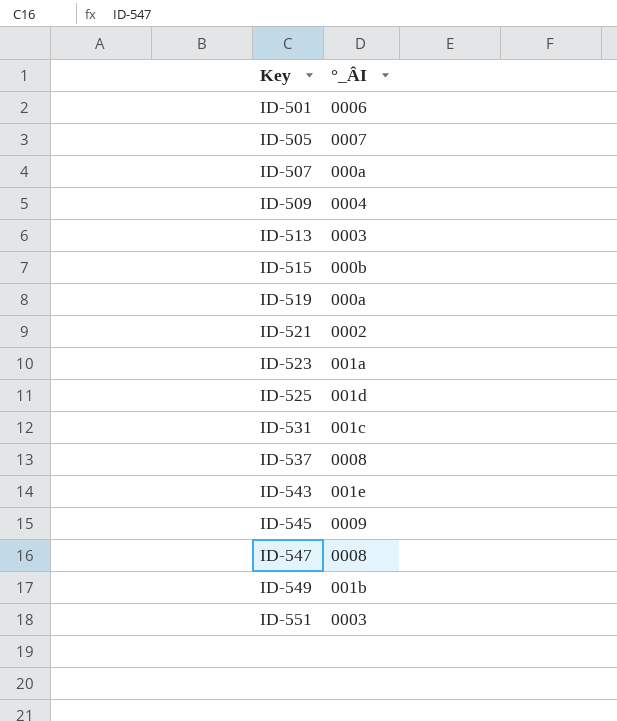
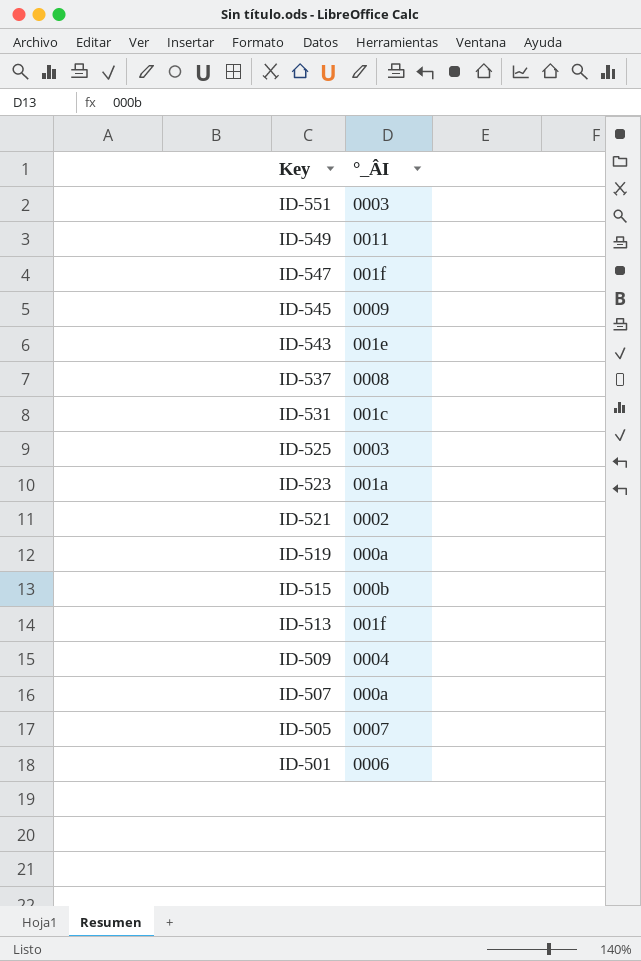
row order: Key ascending -> Key descending
ID-549 | °_ÂI: 001b -> 0011
ID-547 | °_ÂI: 0008 -> 001f
ID-525 | °_ÂI: 001d -> 0003
ID-513 | °_ÂI: 0003 -> 001f

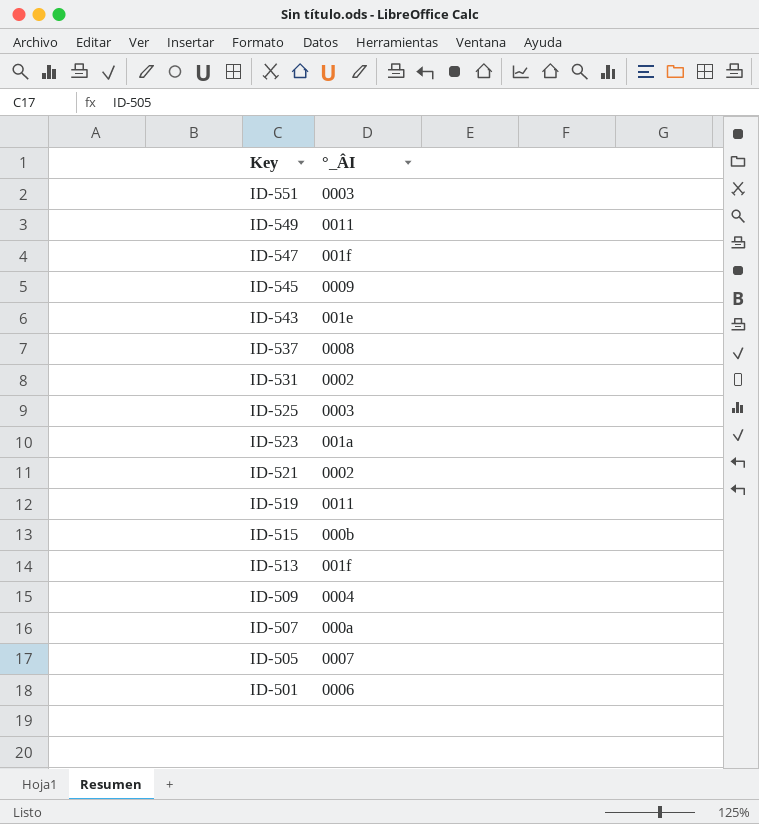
ID-531 | °_ÂI: 001c -> 0002
ID-519 | °_ÂI: 000a -> 0011

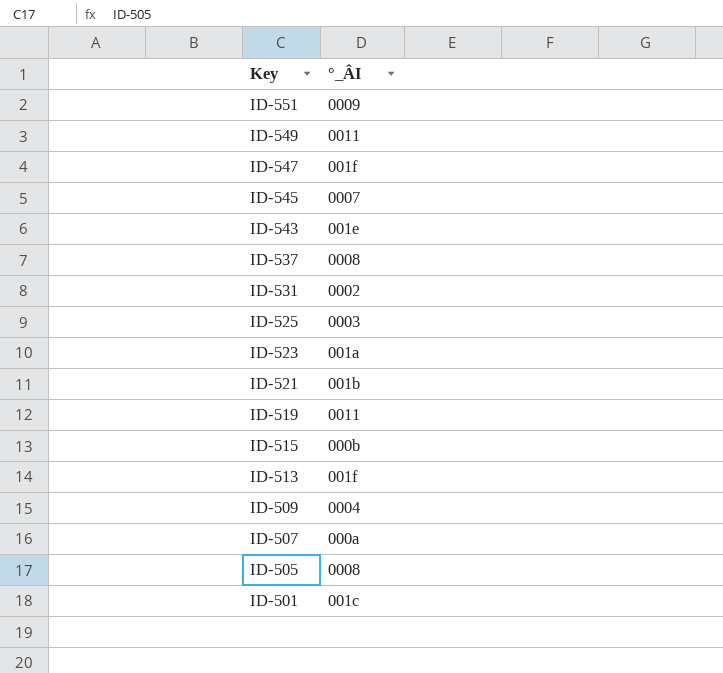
ID-551 | °_ÂI: 0003 -> 0009
ID-545 | °_ÂI: 0009 -> 0007
ID-521 | °_ÂI: 0002 -> 001b
ID-505 | °_ÂI: 0007 -> 0008
ID-501 | °_ÂI: 0006 -> 001c

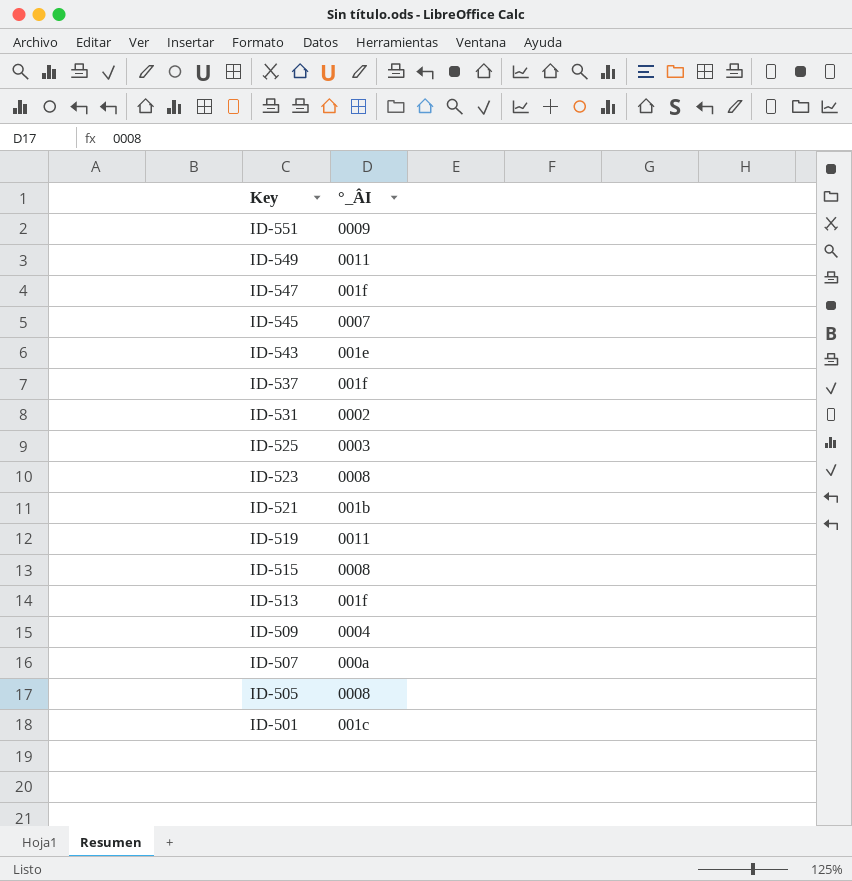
ID-537 | °_ÂI: 0008 -> 001f
ID-523 | °_ÂI: 001a -> 0008
ID-515 | °_ÂI: 000b -> 0008

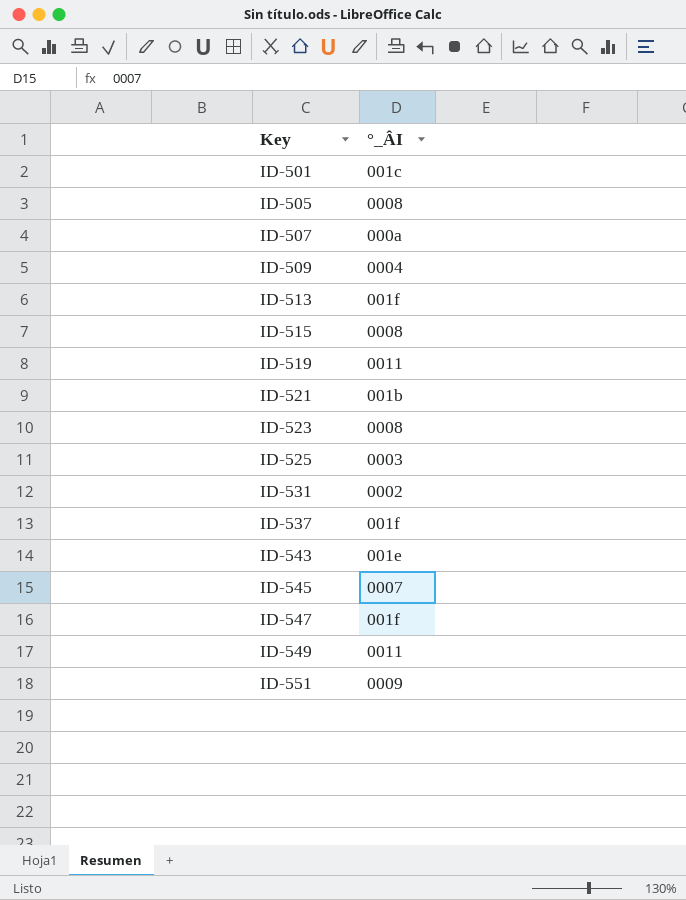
row order: Key descending -> Key ascending

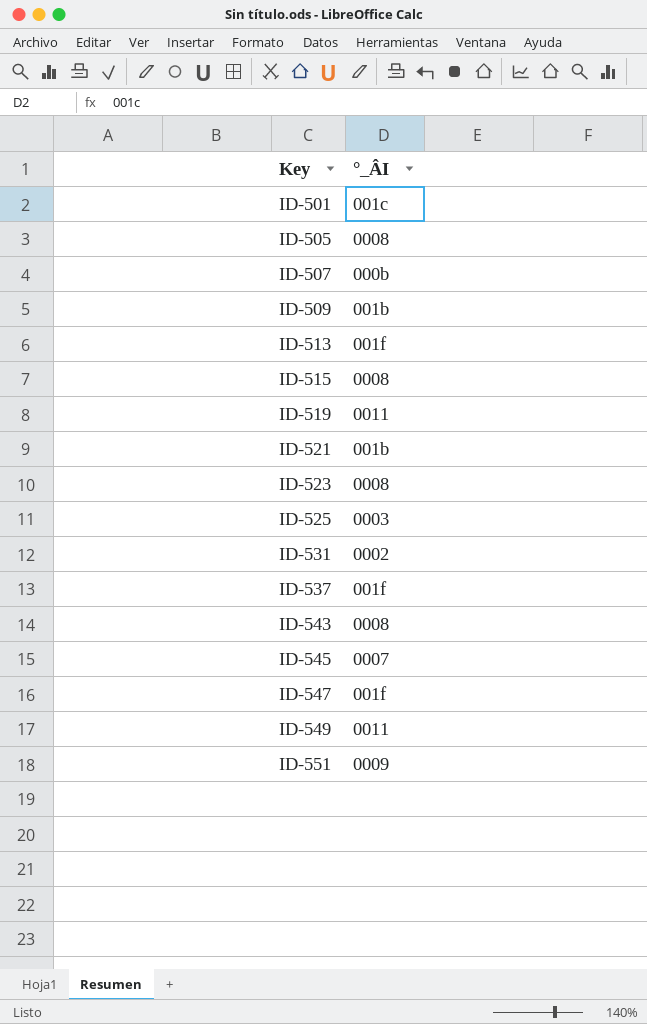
ID-507 | °_ÂI: 000a -> 000b
ID-509 | °_ÂI: 0004 -> 001b
ID-543 | °_ÂI: 001e -> 0008

